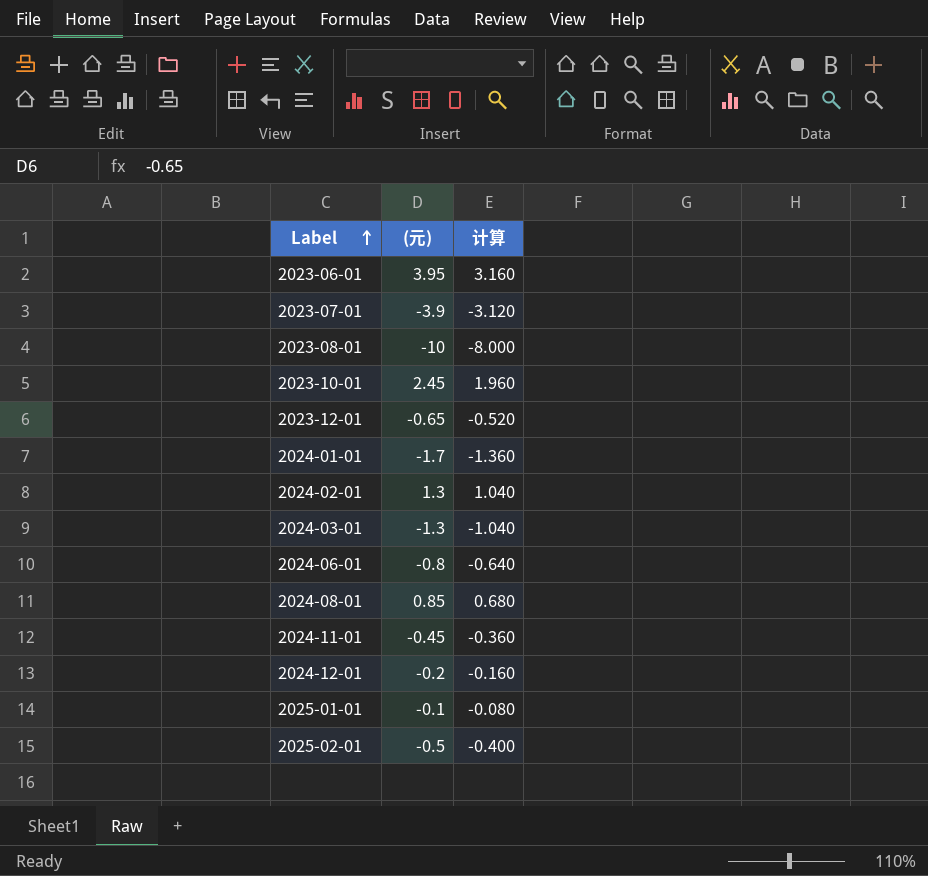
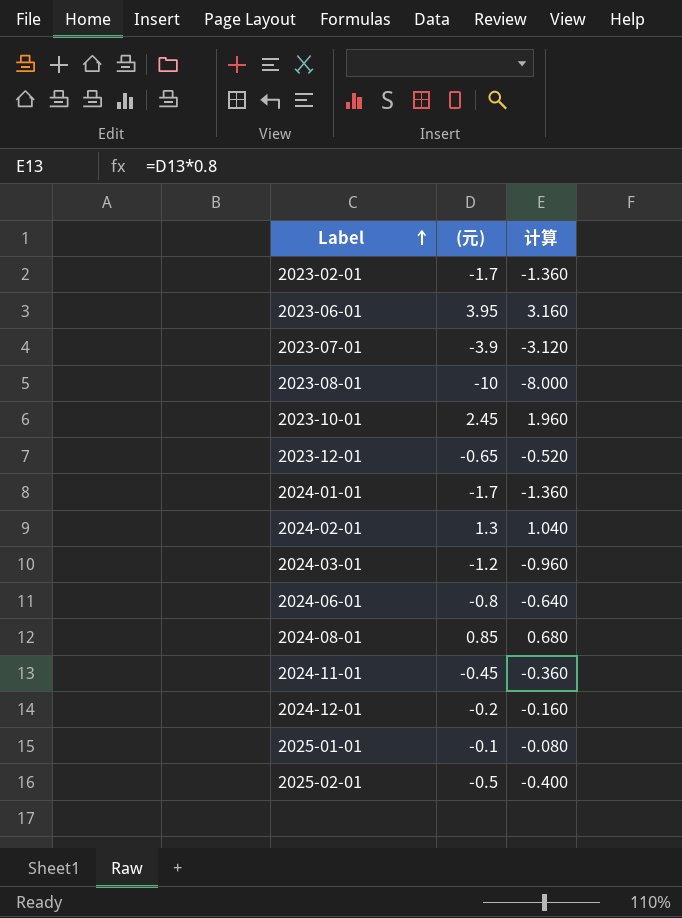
row 2023-02-01: none -> -1.7 | -1.360
2024-03-01 | (元): -1.3 -> -1.2
2024-03-01 | 计算: -1.040 -> -0.960

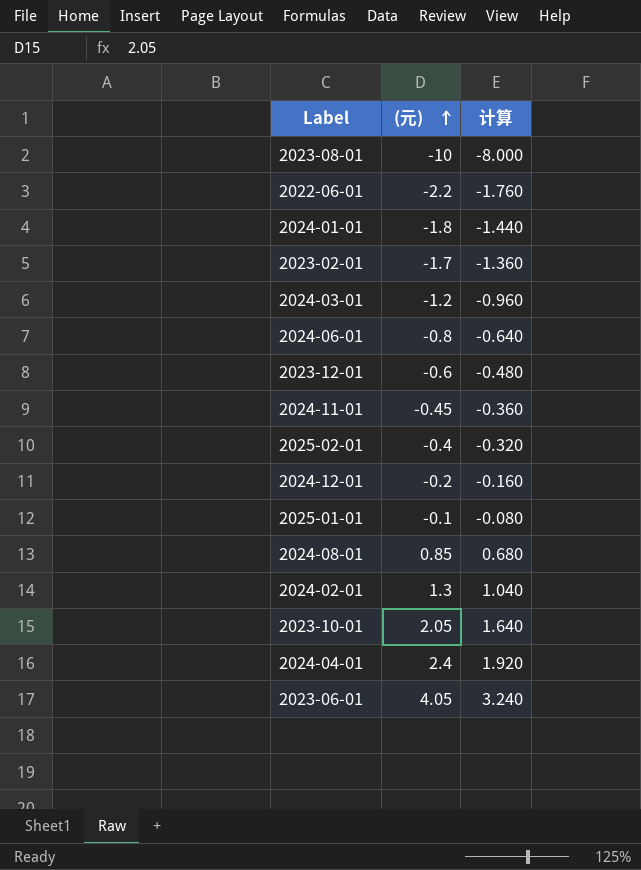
row order: Label ascending -> (元) ascending
row 2023-07-01: -3.9 | -3.120 -> none
row 2022-06-01: none -> -2.2 | -1.760
2024-01-01 | (元): -1.7 -> -1.8
2024-01-01 | 计算: -1.360 -> -1.440
2023-12-01 | (元): -0.65 -> -0.6
2023-12-01 | 计算: -0.520 -> -0.480
2025-02-01 | (元): -0.5 -> -0.4
2025-02-01 | 计算: -0.400 -> -0.320
2023-10-01 | (元): 2.45 -> 2.05
2023-10-01 | 计算: 1.960 -> 1.640
row 2024-04-01: none -> 2.4 | 1.920
2023-06-01 | (元): 3.95 -> 4.05
2023-06-01 | 计算: 3.160 -> 3.240

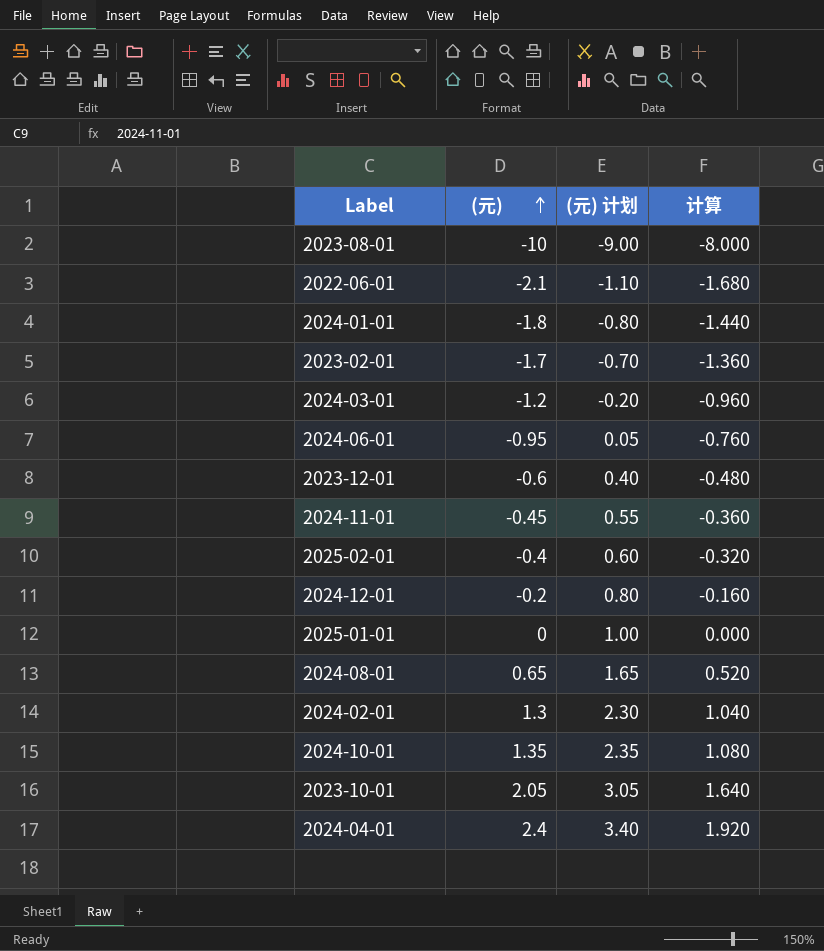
column (元) 计划 | formula: none -> [(元)] + 1
row 2023-06-01: 4.05 | 3.240 -> none
2022-06-01 | (元): -2.2 -> -2.1
2022-06-01 | 计算: -1.760 -> -1.680
2024-06-01 | (元): -0.8 -> -0.95
2024-06-01 | 计算: -0.640 -> -0.760
2025-01-01 | (元): -0.1 -> 0
2025-01-01 | 计算: -0.080 -> 0.000
2024-08-01 | (元): 0.85 -> 0.65
2024-08-01 | 计算: 0.680 -> 0.520
row 2024-10-01: none -> 1.35 | 2.35 | 1.080

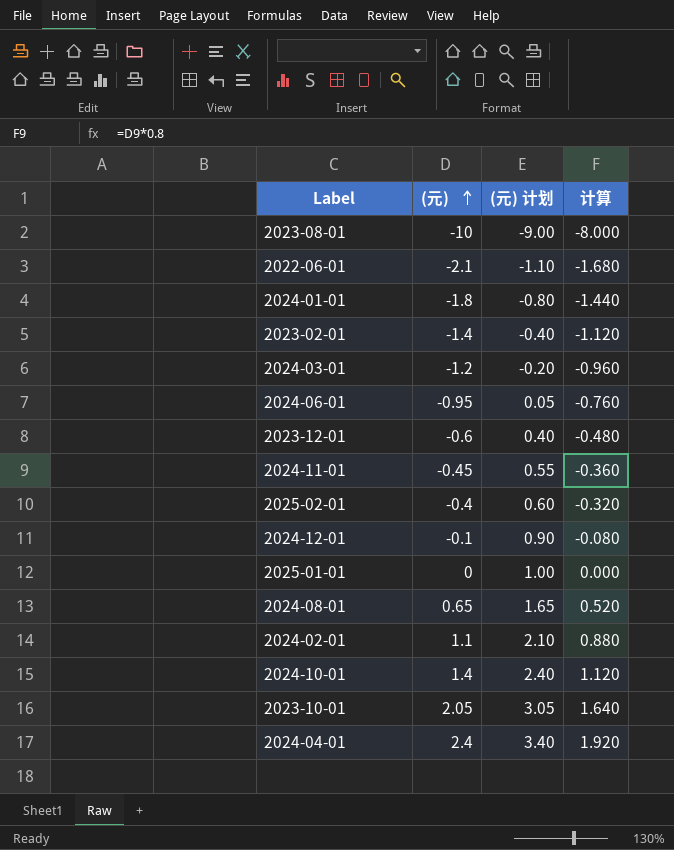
2023-02-01 | (元): -1.7 -> -1.4
2023-02-01 | (元) 计划: -0.70 -> -0.40
2023-02-01 | 计算: -1.360 -> -1.120
2024-12-01 | (元): -0.2 -> -0.1
2024-12-01 | (元) 计划: 0.80 -> 0.90
2024-12-01 | 计算: -0.160 -> -0.080
2024-02-01 | (元): 1.3 -> 1.1
2024-02-01 | (元) 计划: 2.30 -> 2.10
2024-02-01 | 计算: 1.040 -> 0.880
2024-10-01 | (元): 1.35 -> 1.4
2024-10-01 | (元) 计划: 2.35 -> 2.40
2024-10-01 | 计算: 1.080 -> 1.120

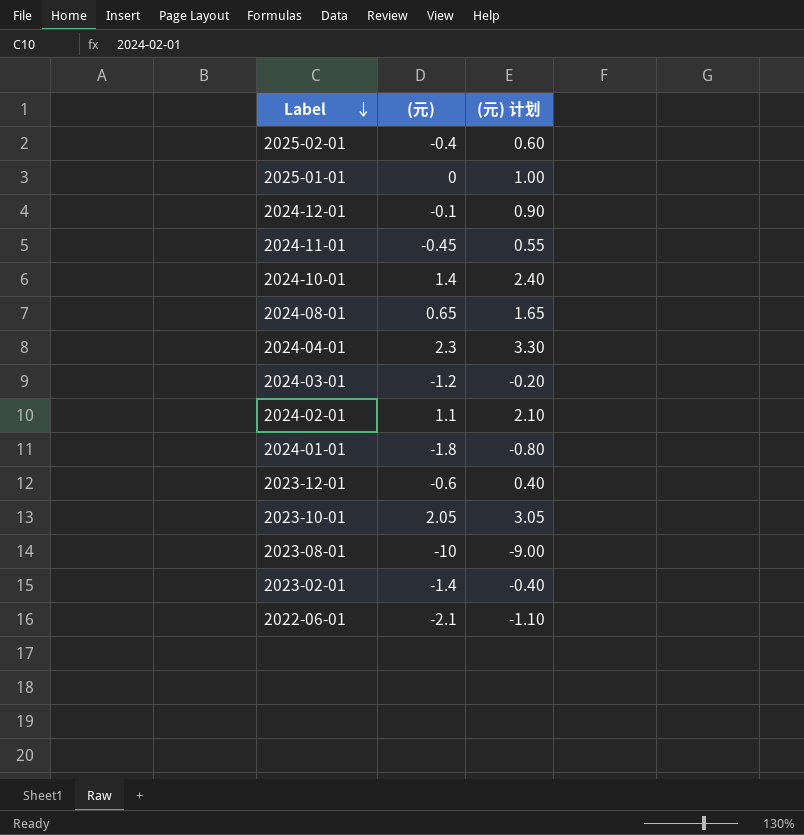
row order: (元) ascending -> Label descending
column 计算 | formula: [(元)] * 0.8 -> none
row 2024-06-01: -0.95 | 0.05 | -0.760 -> none
2024-04-01 | (元): 2.4 -> 2.3
2024-04-01 | (元) 计划: 3.40 -> 3.30

